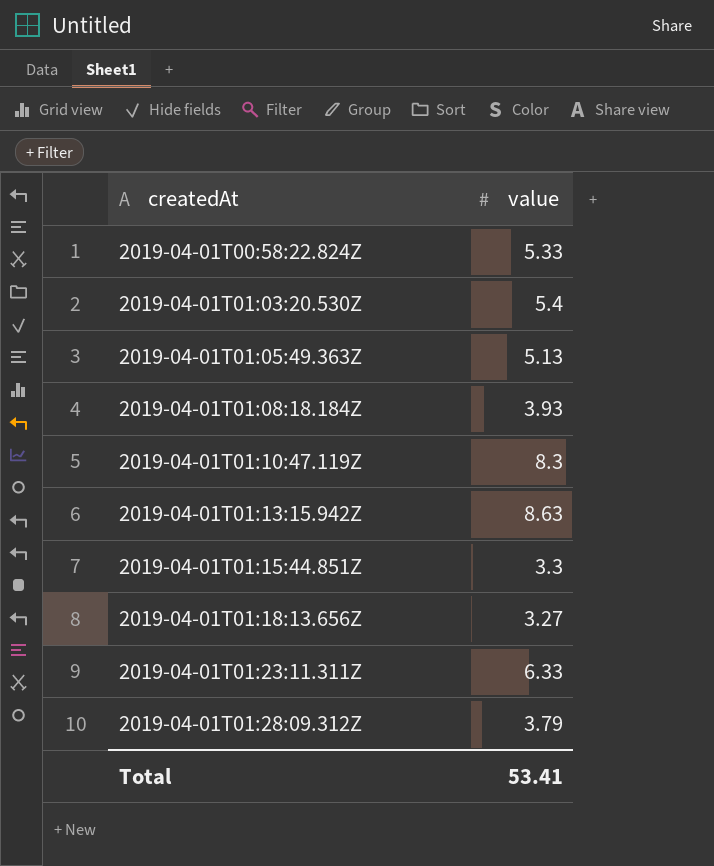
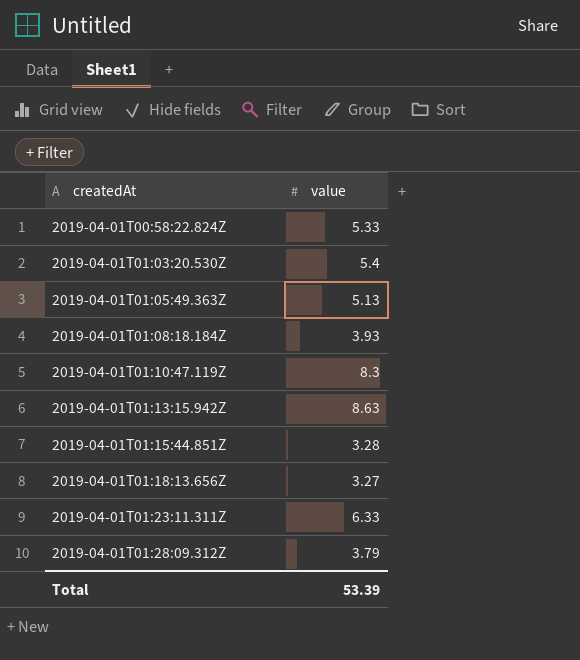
2019-04-01T01:15:44.851Z | value: 3.3 -> 3.28
Total | value: 53.41 -> 53.39

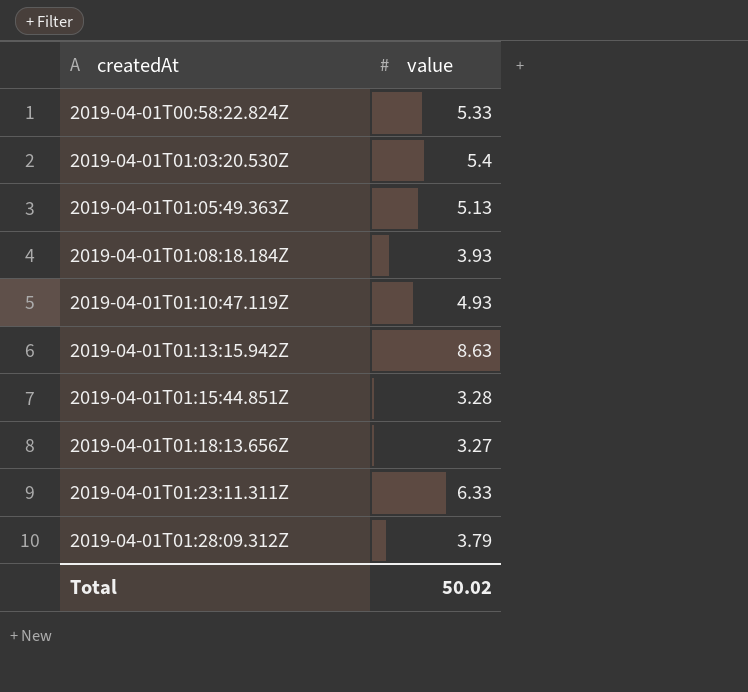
2019-04-01T01:10:47.119Z | value: 8.3 -> 4.93
Total | value: 53.39 -> 50.02

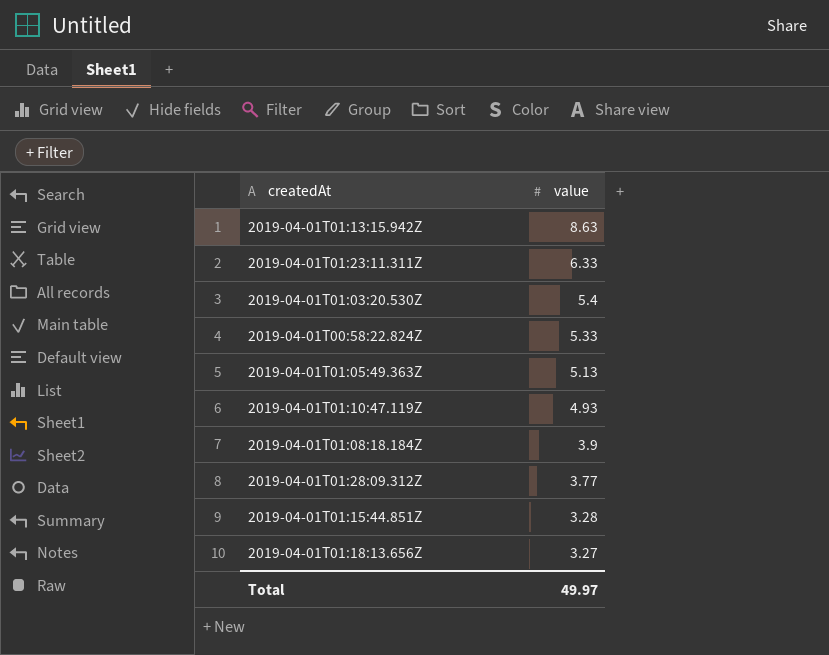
row order: createdAt ascending -> value descending
2019-04-01T01:08:18.184Z | value: 3.93 -> 3.9
2019-04-01T01:28:09.312Z | value: 3.79 -> 3.77
Total | value: 50.02 -> 49.97

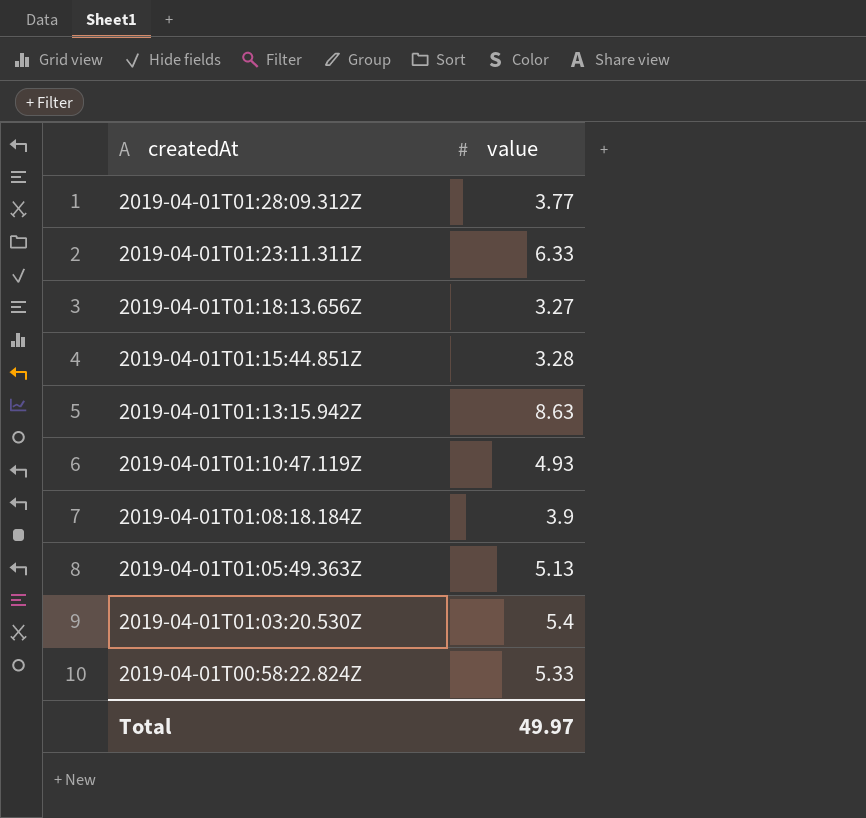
row order: value descending -> createdAt descending

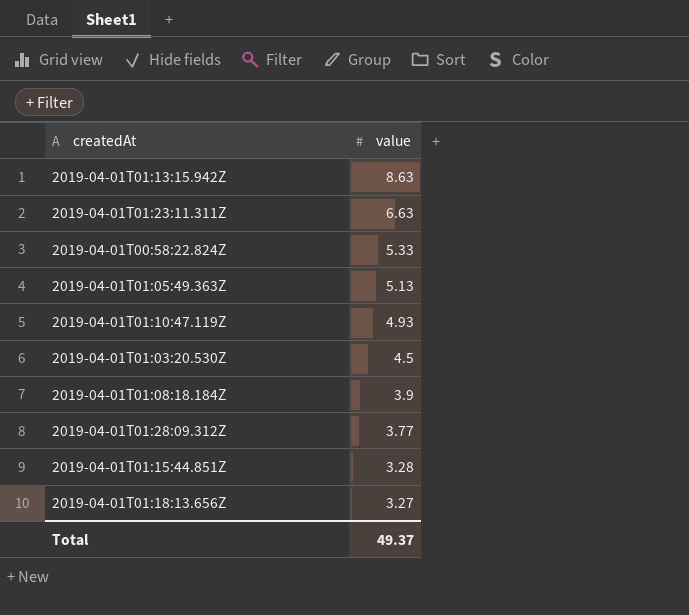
row order: createdAt descending -> value descending
2019-04-01T01:23:11.311Z | value: 6.33 -> 6.63
2019-04-01T01:03:20.530Z | value: 5.4 -> 4.5
Total | value: 49.97 -> 49.37

